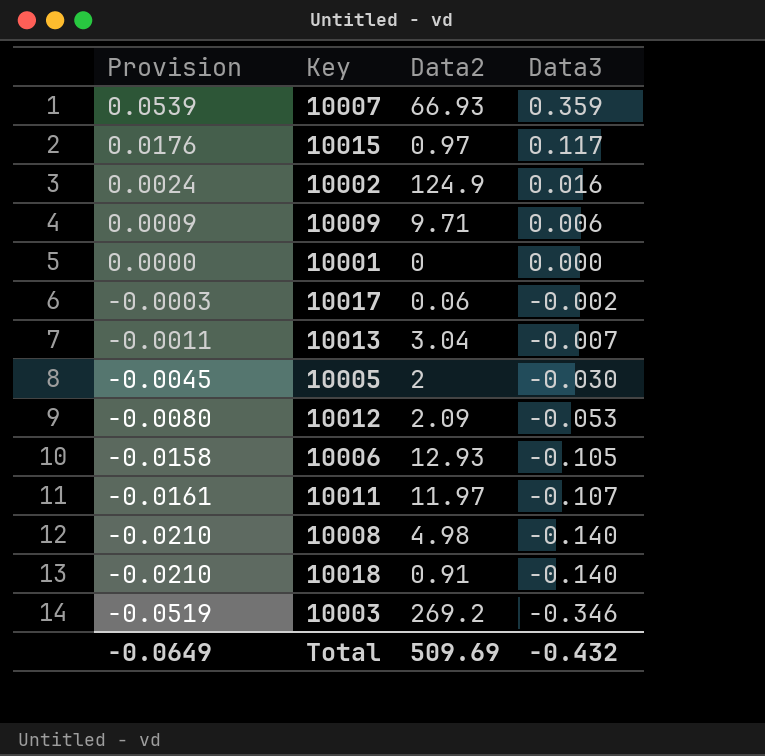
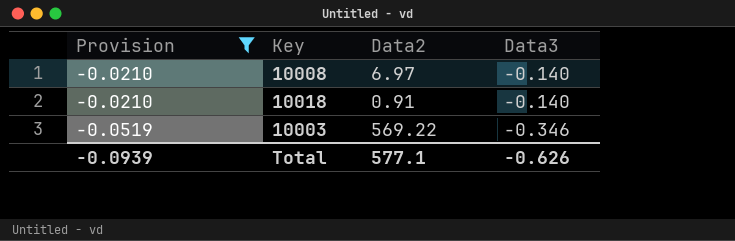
filter: none -> Provision <= -0.0210
10008 | Data2: 4.98 -> 6.97
10003 | Data2: 269.2 -> 569.22
Total | Provision: -0.0649 -> -0.0939
Total | Data2: 509.69 -> 577.1
Total | Data3: -0.432 -> -0.626

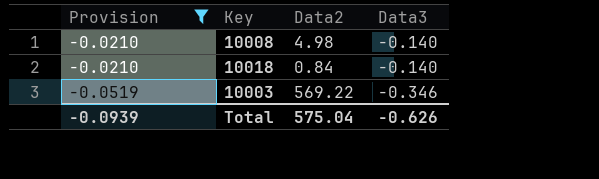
10008 | Data2: 6.97 -> 4.98
10018 | Data2: 0.91 -> 0.84
Total | Data2: 577.1 -> 575.04

